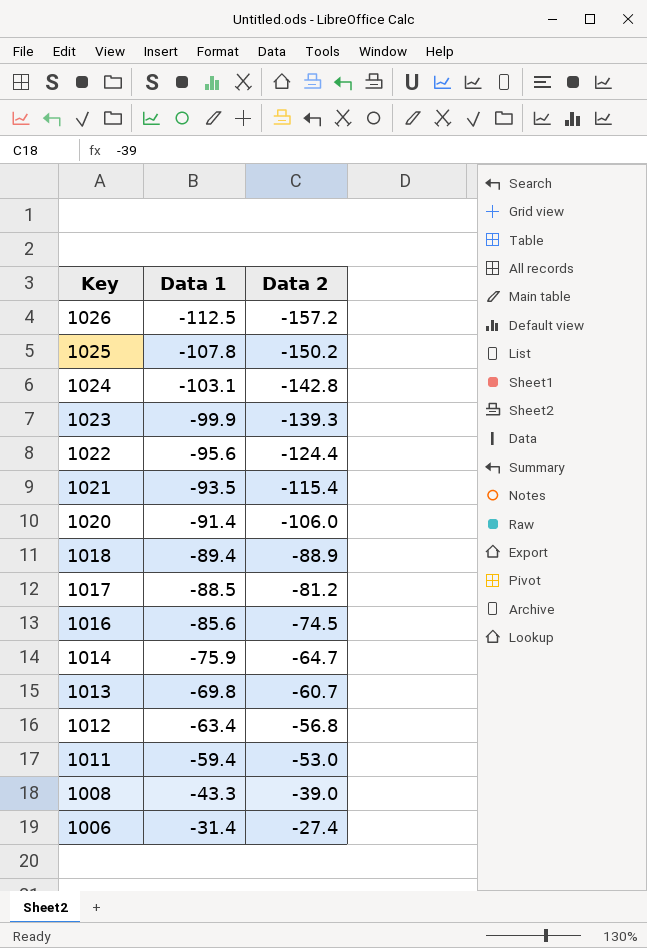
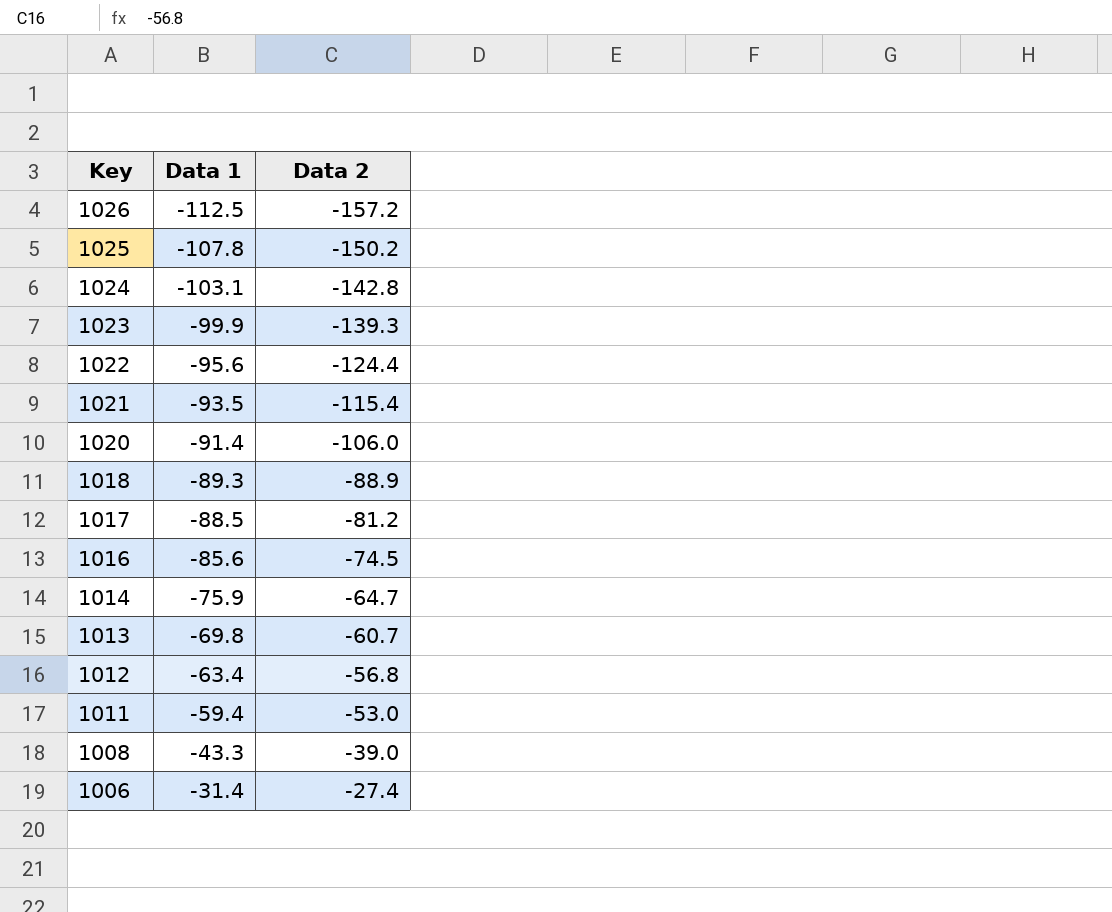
1018 | Data 1: -89.4 -> -89.3

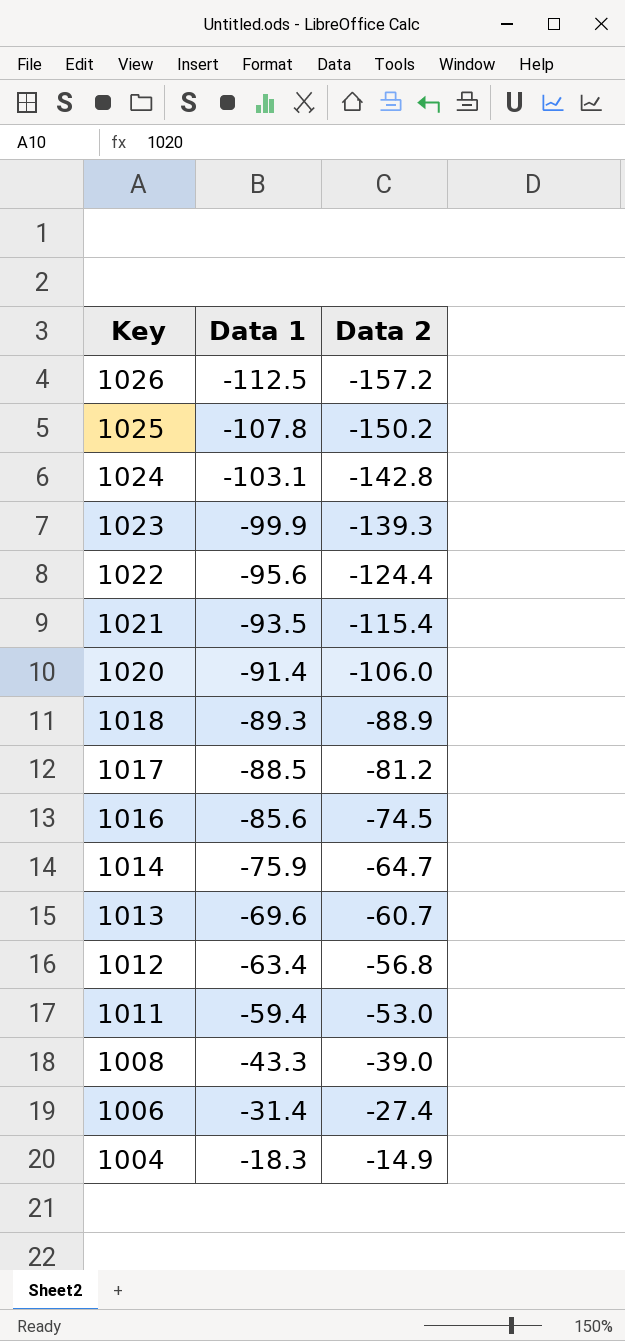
1013 | Data 1: -69.8 -> -69.6
row 1004: none -> -18.3 | -14.9

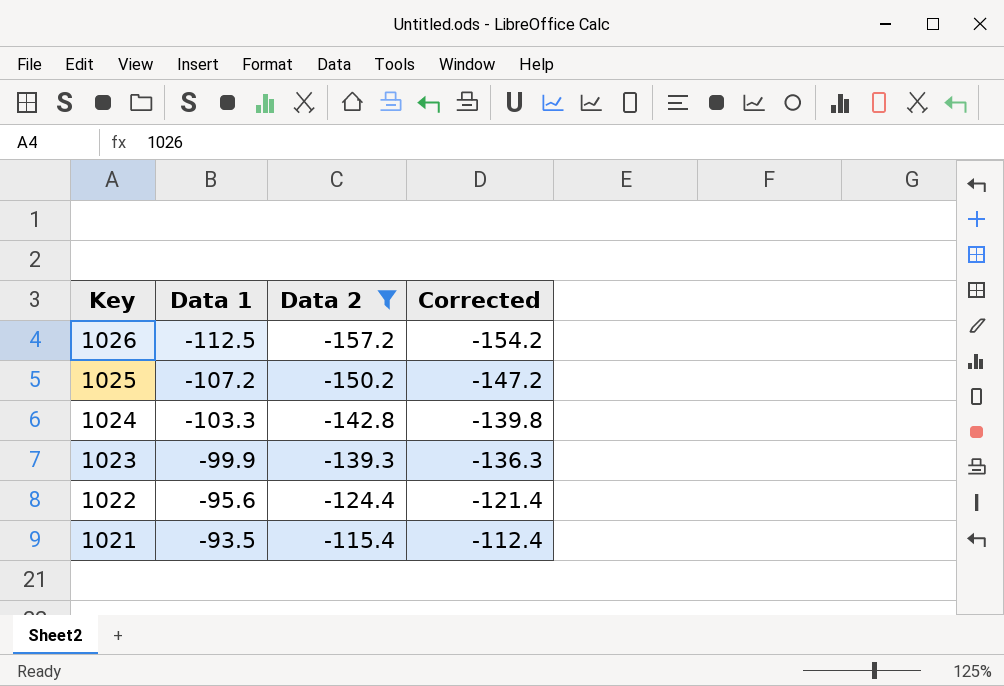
filter: none -> Data 2 <= -115.4
column Corrected | formula: none -> [Data 2] + 3
1025 | Data 1: -107.8 -> -107.2
1024 | Data 1: -103.1 -> -103.3

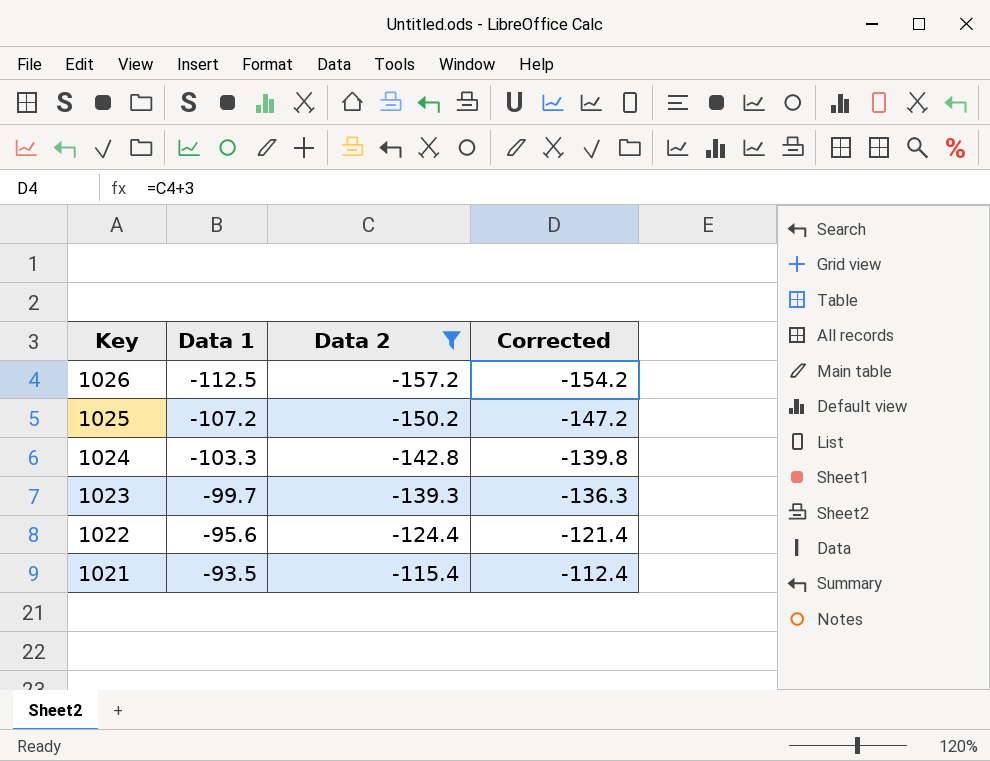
1023 | Data 1: -99.9 -> -99.7

